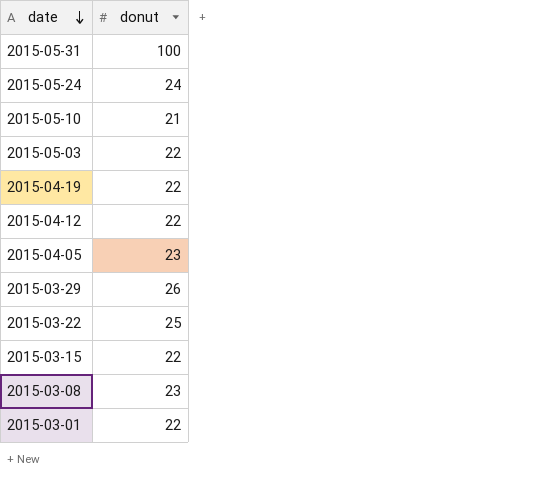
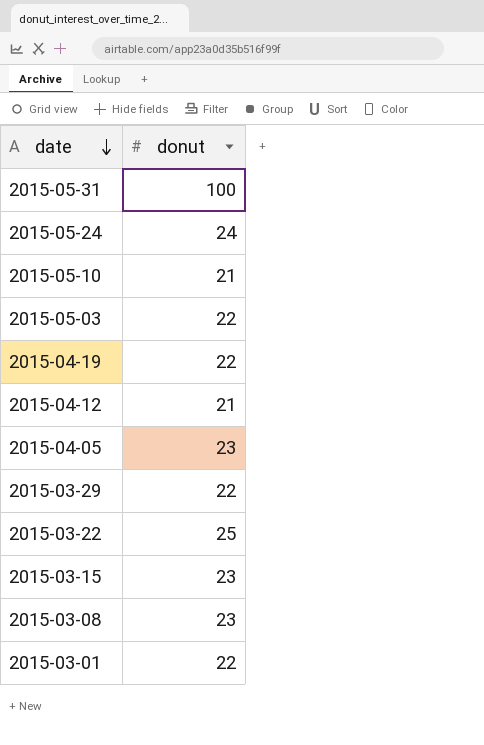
2015-04-12 | donut: 22 -> 21
2015-03-29 | donut: 26 -> 22
2015-03-15 | donut: 22 -> 23

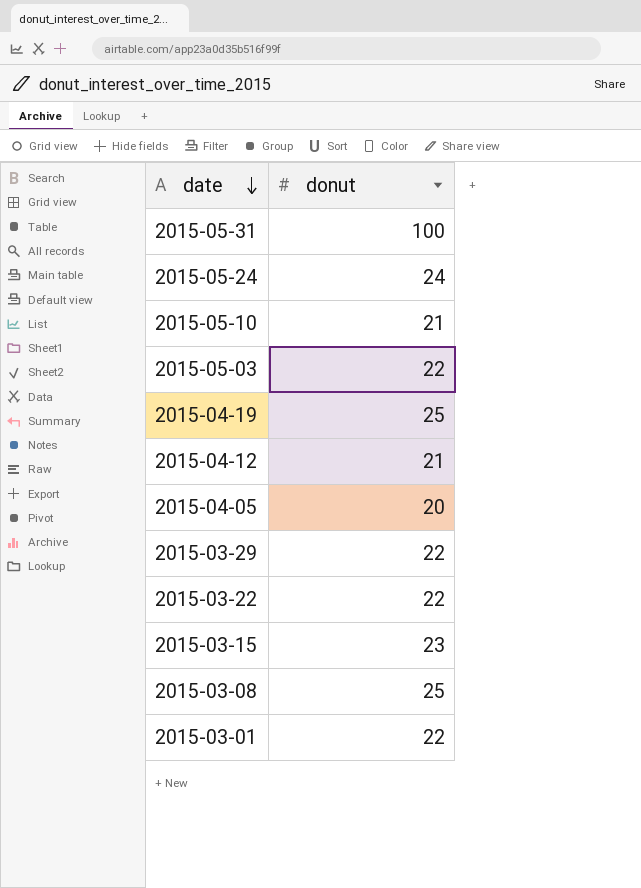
2015-04-19 | donut: 22 -> 25
2015-04-05 | donut: 23 -> 20
2015-03-22 | donut: 25 -> 22
2015-03-08 | donut: 23 -> 25

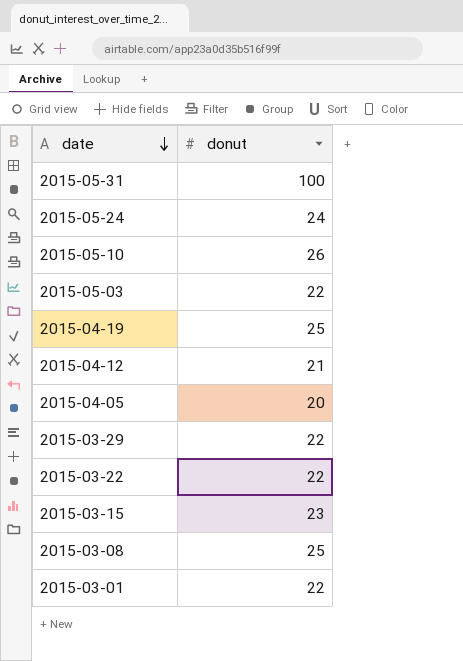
2015-05-10 | donut: 21 -> 26

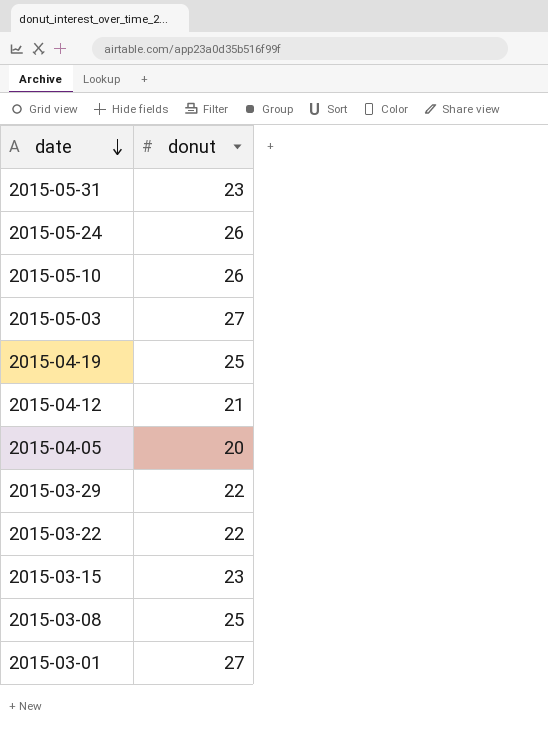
2015-05-31 | donut: 100 -> 23
2015-05-24 | donut: 24 -> 26
2015-05-03 | donut: 22 -> 27
2015-03-01 | donut: 22 -> 27

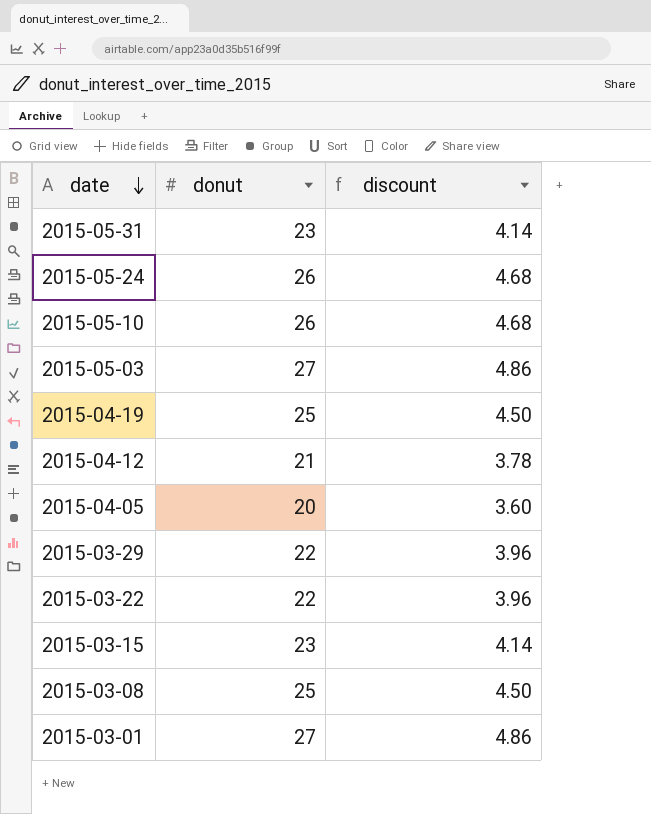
column discount | formula: none -> [donut] * 0.18

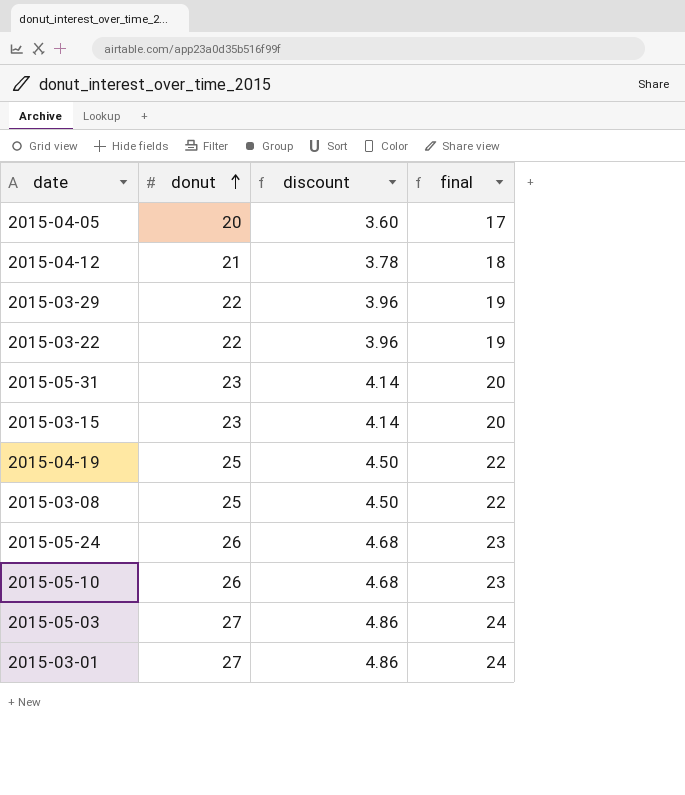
row order: date descending -> donut ascending
column final | formula: none -> [donut] - 3

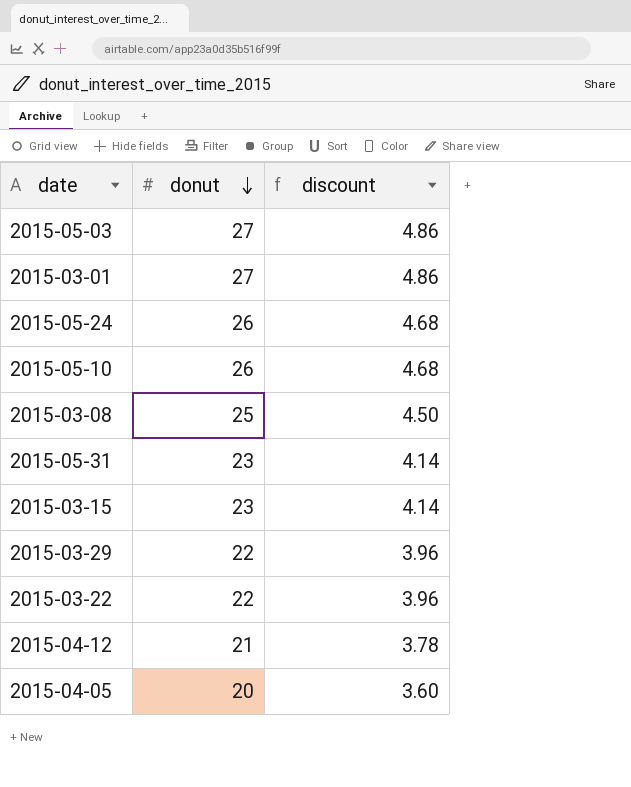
row order: donut ascending -> donut descending
column final | formula: [donut] - 3 -> none
row 2015-04-19: 25 | 4.50 | 22 -> none

